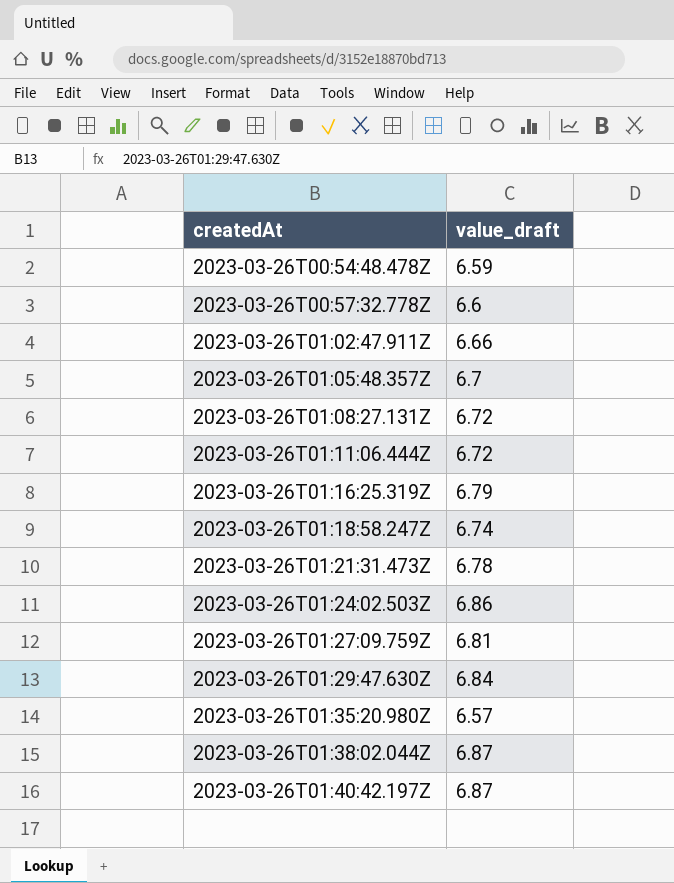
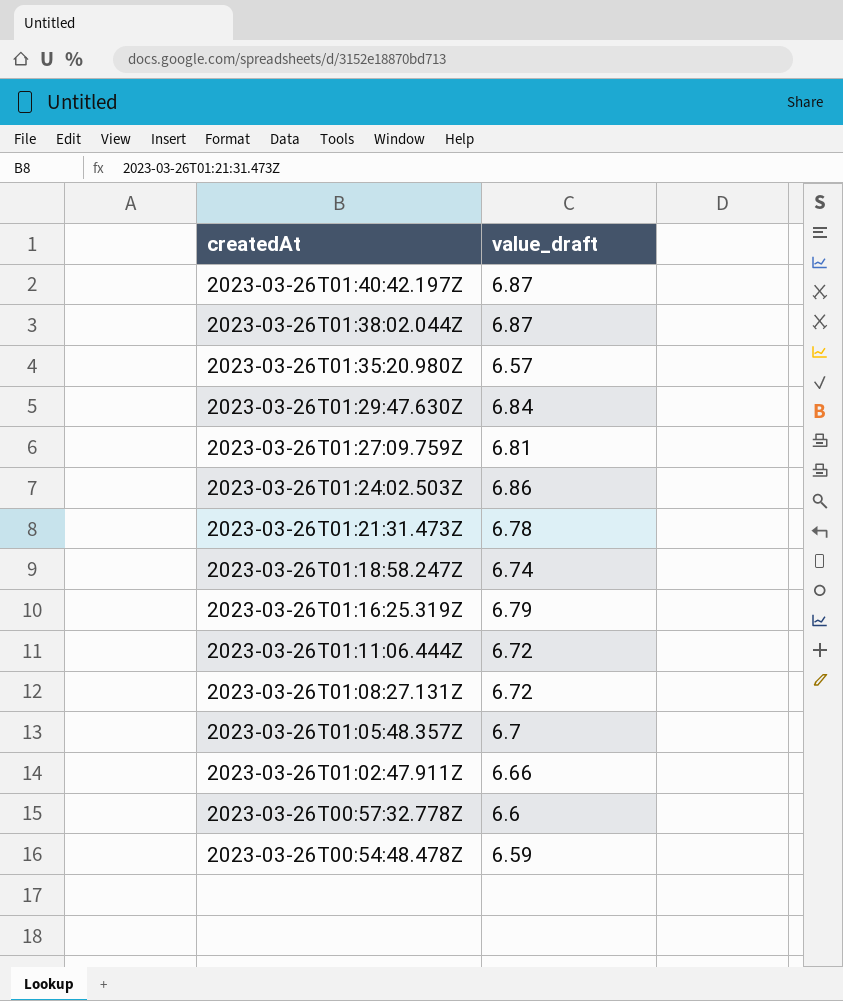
row order: createdAt ascending -> createdAt descending

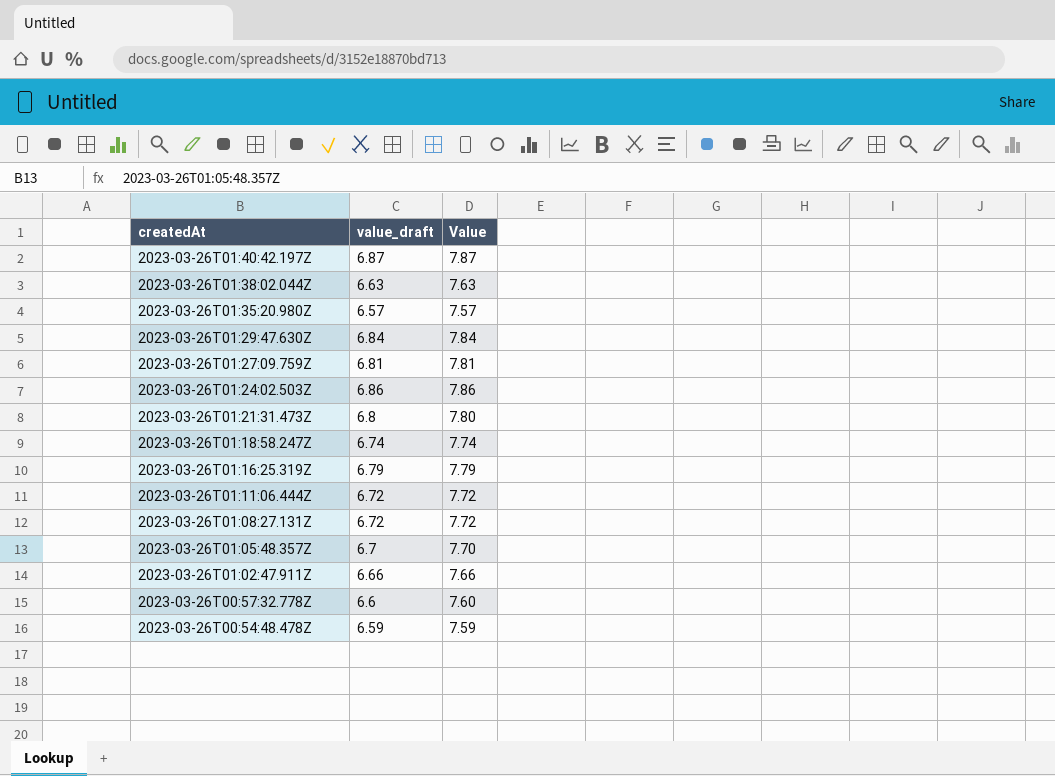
column Value | formula: none -> [value_draft] + 1
2023-03-26T01:38:02.044Z | value_draft: 6.87 -> 6.63
2023-03-26T01:21:31.473Z | value_draft: 6.78 -> 6.8

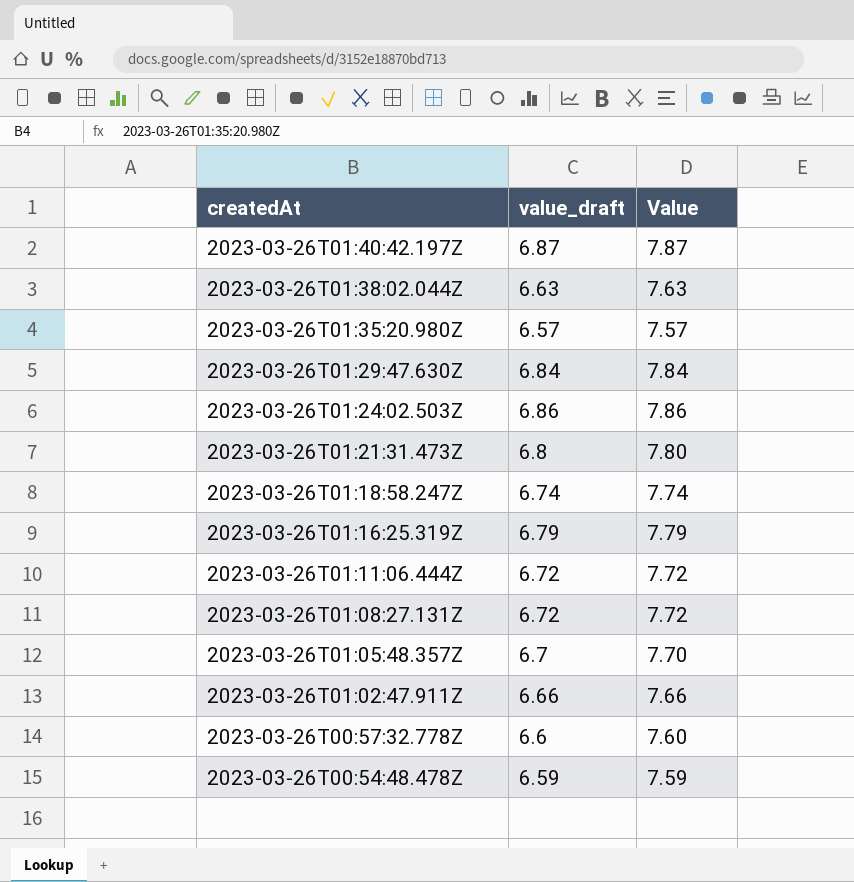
row 2023-03-26T01:27:09.759Z: 6.81 | 7.81 -> none

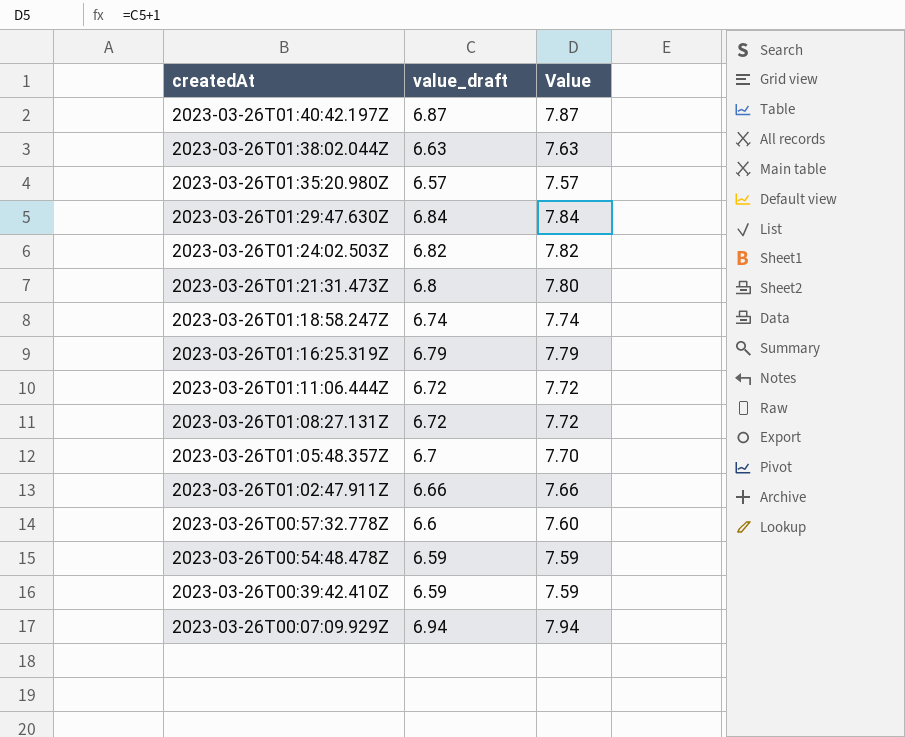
2023-03-26T01:24:02.503Z | value_draft: 6.86 -> 6.82
2023-03-26T01:24:02.503Z | Value: 7.86 -> 7.82
row 2023-03-26T00:39:42.410Z: none -> 6.59 | 7.59
row 2023-03-26T00:07:09.929Z: none -> 6.94 | 7.94

